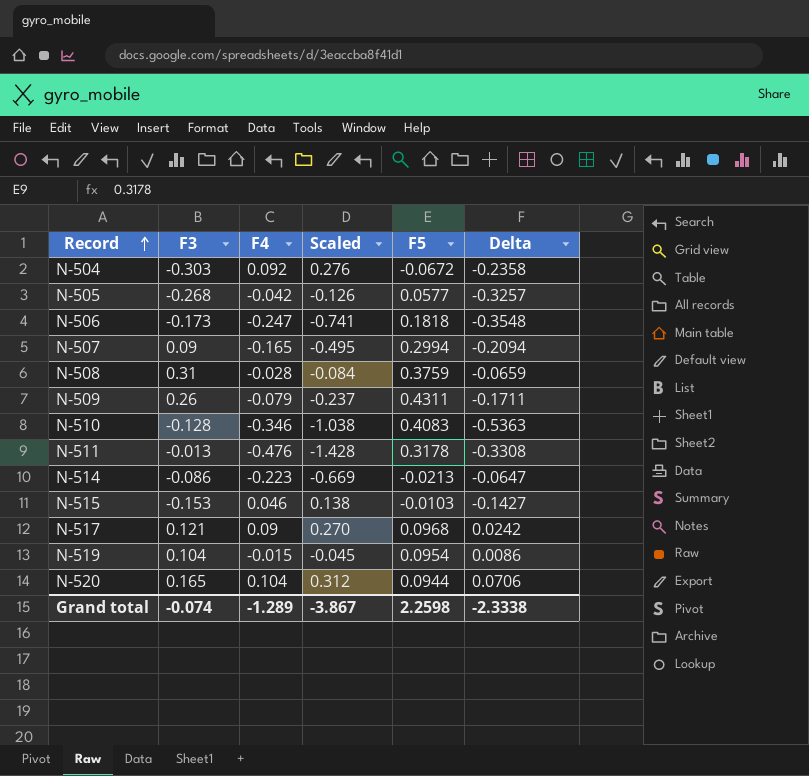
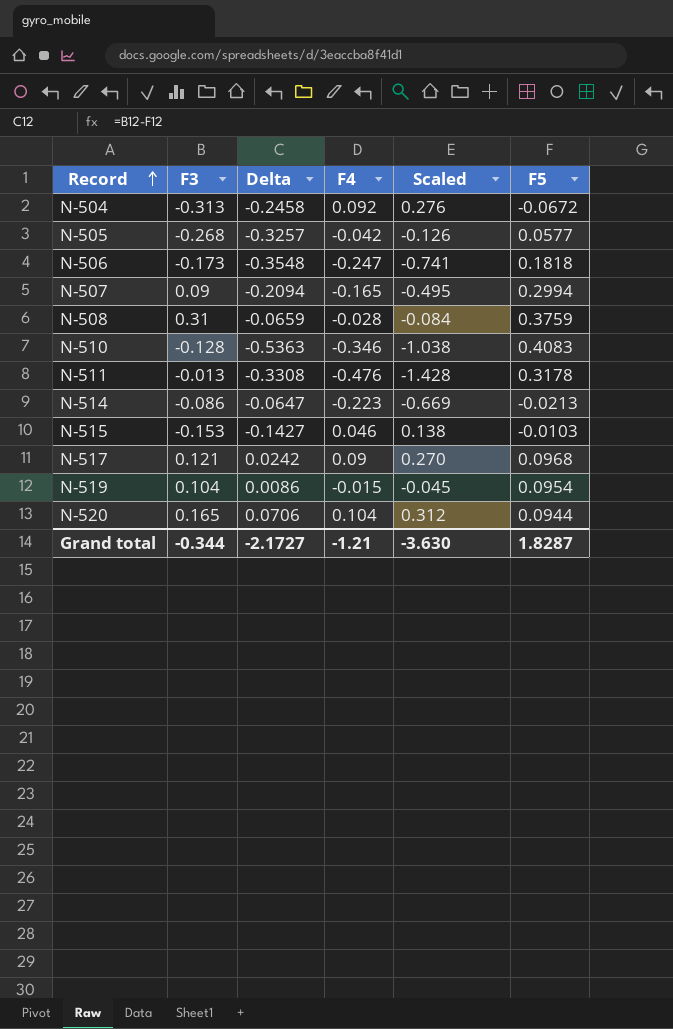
column Delta | position: 6 -> 3
row N-509: 0.26 | -0.079 | -0.237 | 0.4311 | -0.1711 -> none
N-504 | F3: -0.303 -> -0.313
N-504 | Delta: -0.2358 -> -0.2458
Grand total | F3: -0.074 -> -0.344
Grand total | Delta: -2.3338 -> -2.1727
Grand total | F4: -1.289 -> -1.21
Grand total | Scaled: -3.867 -> -3.630
Grand total | F5: 2.2598 -> 1.8287

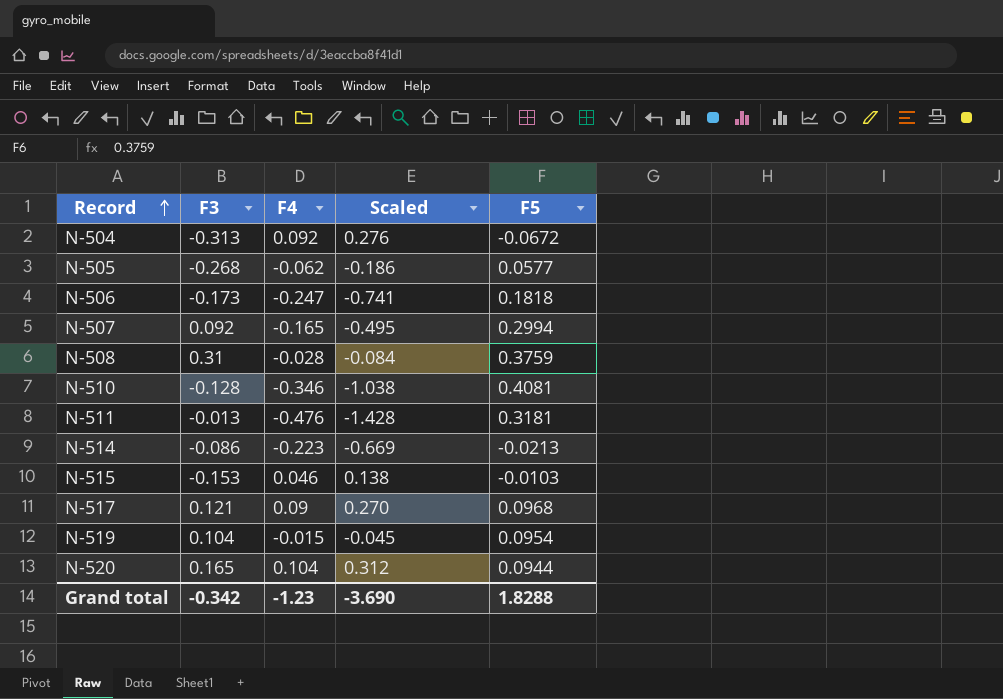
column Delta | formula: [F3] - [F5] -> none
N-505 | F4: -0.042 -> -0.062
N-505 | Scaled: -0.126 -> -0.186
N-507 | F3: 0.09 -> 0.092
N-510 | F5: 0.4083 -> 0.4081
N-511 | F5: 0.3178 -> 0.3181
Grand total | F3: -0.344 -> -0.342
Grand total | F4: -1.21 -> -1.23
Grand total | Scaled: -3.630 -> -3.690
Grand total | F5: 1.8287 -> 1.8288

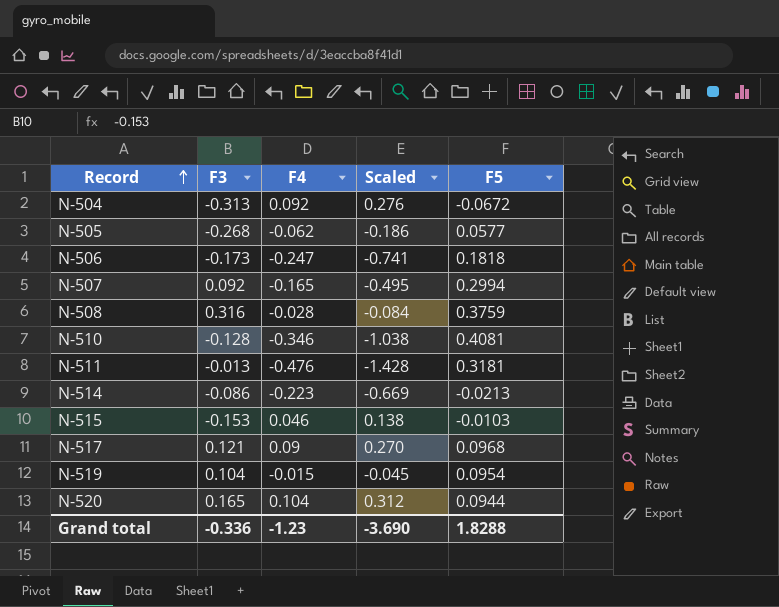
N-508 | F3: 0.31 -> 0.316
Grand total | F3: -0.342 -> -0.336

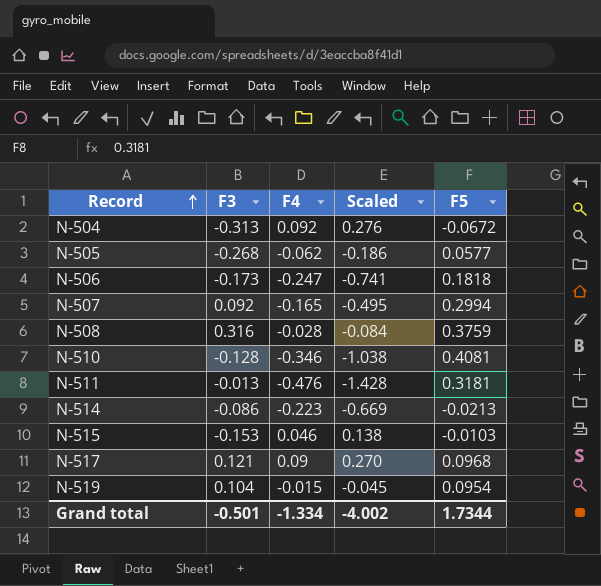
row N-520: 0.165 | 0.104 | 0.312 | 0.0944 -> none
Grand total | F3: -0.336 -> -0.501
Grand total | F4: -1.23 -> -1.334
Grand total | Scaled: -3.690 -> -4.002
Grand total | F5: 1.8288 -> 1.7344

